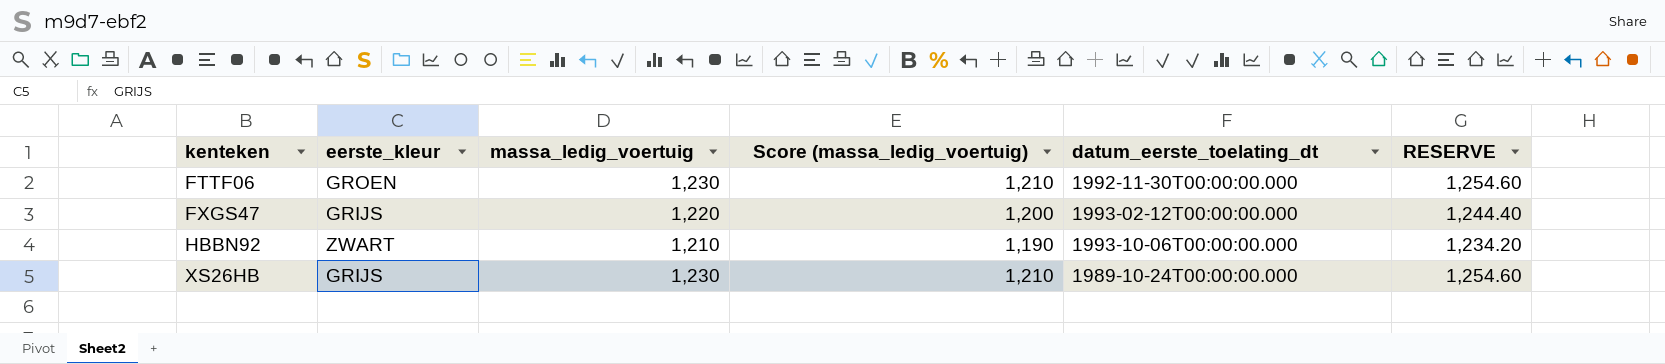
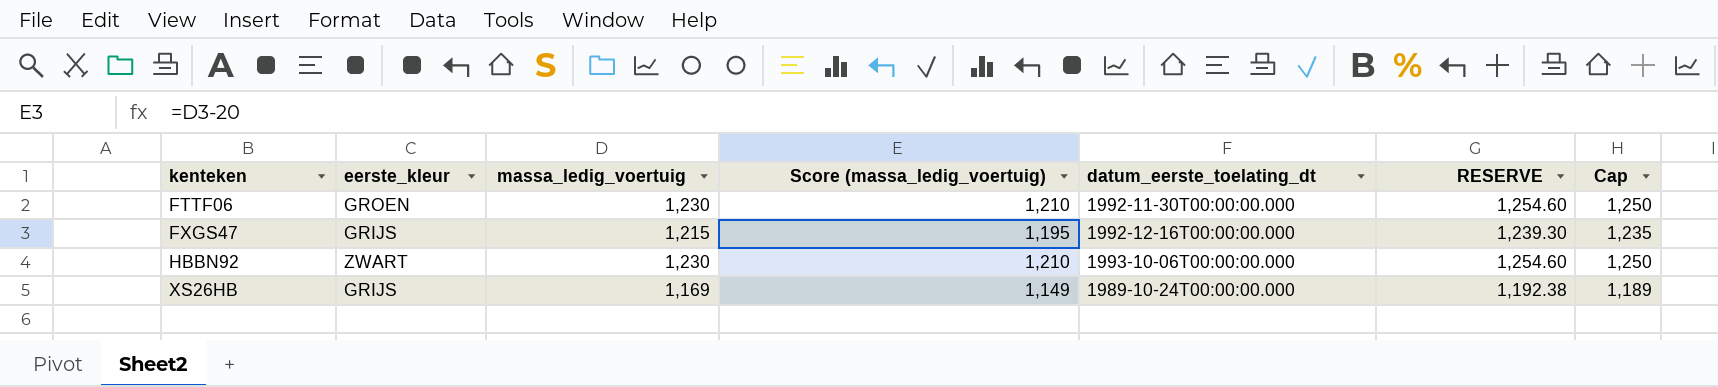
column Cap | formula: none -> [massa_ledig_voertuig] + 20
FXGS47 | massa_ledig_voertuig: 1,220 -> 1,215
FXGS47 | Score (massa_ledig_voertuig): 1,200 -> 1,195
FXGS47 | datum_eerste_toelating_dt: 1993-02-12T00:00:00.000 -> 1992-12-16T00:00:00.000
FXGS47 | RESERVE: 1,244.40 -> 1,239.30
HBBN92 | massa_ledig_voertuig: 1,210 -> 1,230
HBBN92 | Score (massa_ledig_voertuig): 1,190 -> 1,210
HBBN92 | RESERVE: 1,234.20 -> 1,254.60
XS26HB | massa_ledig_voertuig: 1,230 -> 1,169
XS26HB | Score (massa_ledig_voertuig): 1,210 -> 1,149
XS26HB | RESERVE: 1,254.60 -> 1,192.38

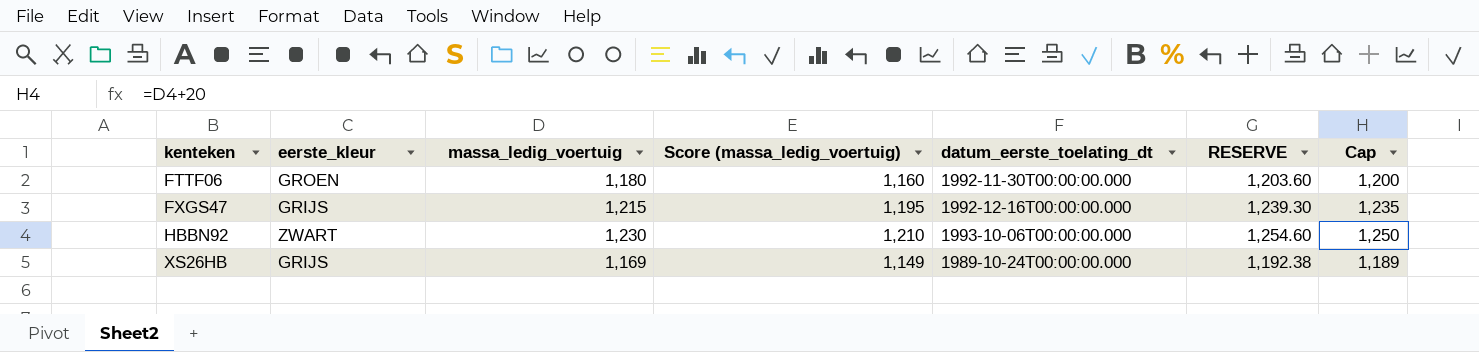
FTTF06 | massa_ledig_voertuig: 1,230 -> 1,180
FTTF06 | Score (massa_ledig_voertuig): 1,210 -> 1,160
FTTF06 | RESERVE: 1,254.60 -> 1,203.60
FTTF06 | Cap: 1,250 -> 1,200

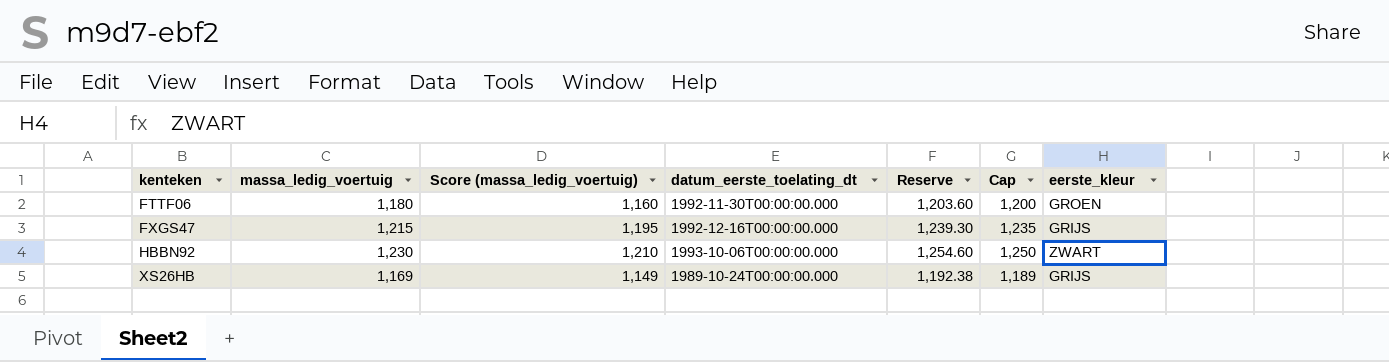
column name: RESERVE -> Reserve
column eerste_kleur | position: 2 -> 7

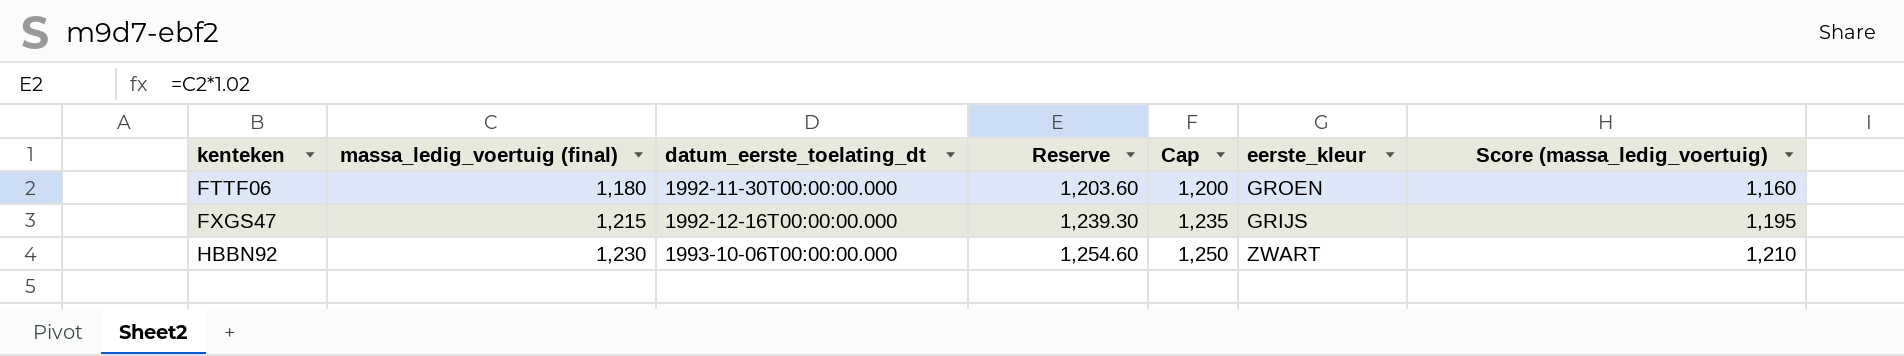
column name: massa_ledig_voertuig -> massa_ledig_voertuig (final)
column Score (massa_ledig_voertuig) | position: 3 -> 7
row XS26HB: 1,169 | 1,149 | 1989-10-24T00:00:00.000 | 1,192.38 | 1,189 | GRIJS -> none

